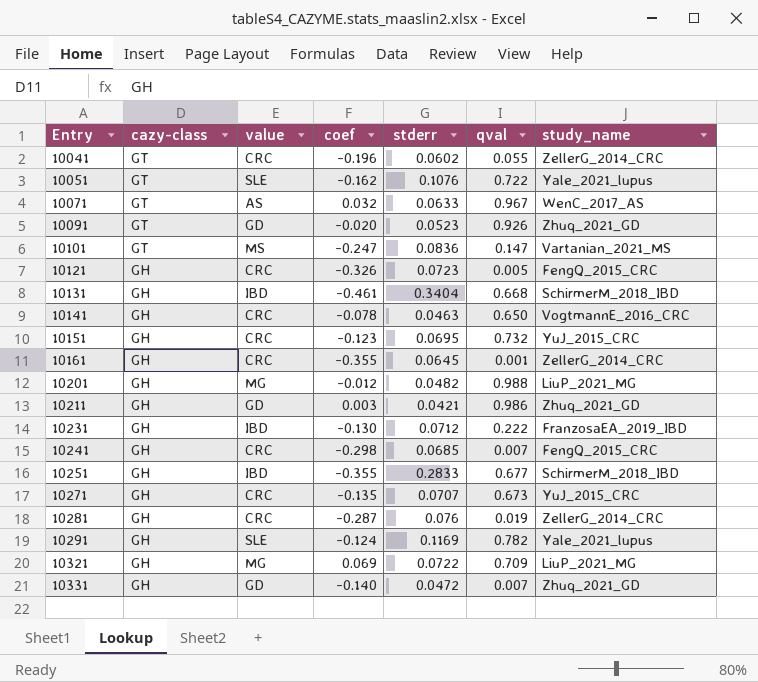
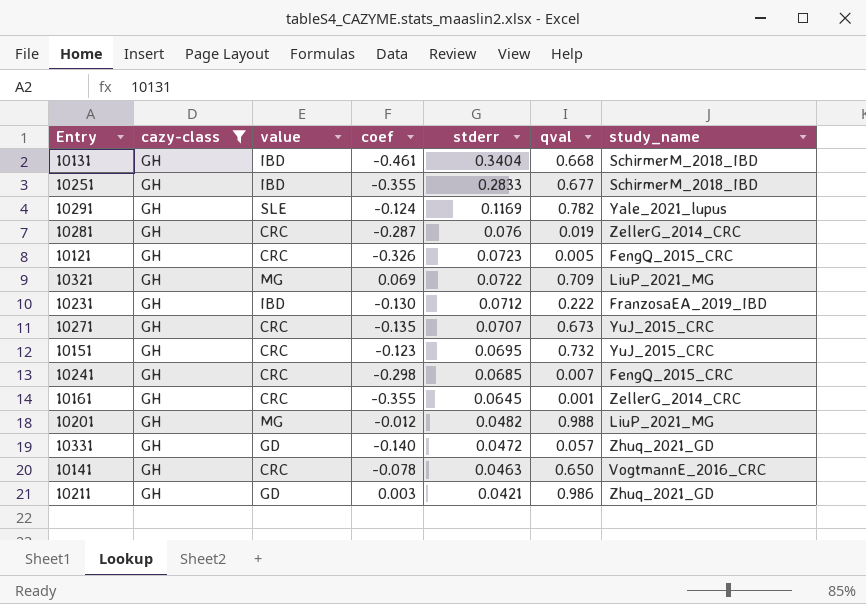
filter: none -> cazy-class = GH
row order: Entry ascending -> stderr descending
10331 | qval: 0.007 -> 0.057

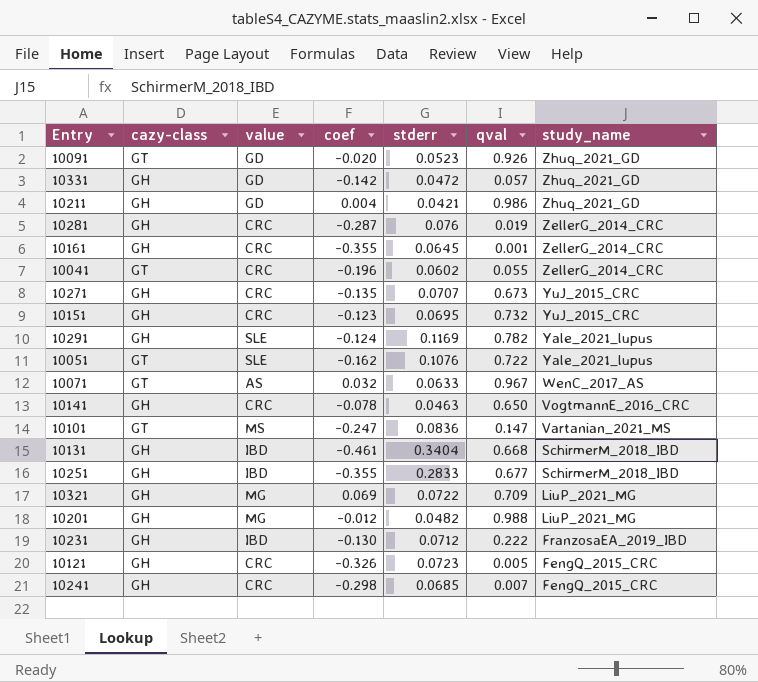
filter: cazy-class = GH -> none
row order: stderr descending -> study_name descending
10331 | coef: -0.140 -> -0.142
10211 | coef: 0.003 -> 0.004

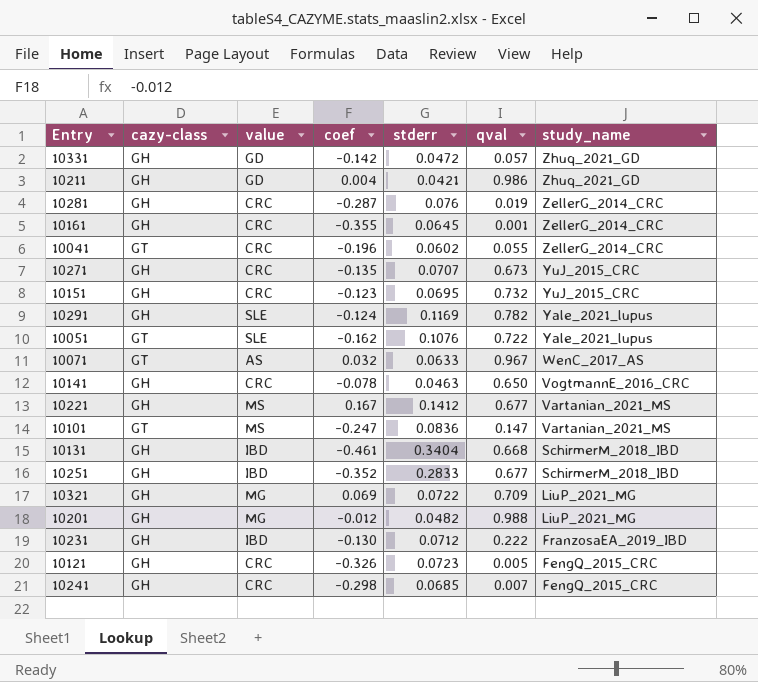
row 10091: GT | GD | -0.020 | 0.0523 | 0.926 | Zhuq_2021_GD -> none
row 10221: none -> GH | MS | 0.167 | 0.1412 | 0.677 | Vartanian_2021_MS
10251 | coef: -0.355 -> -0.352

